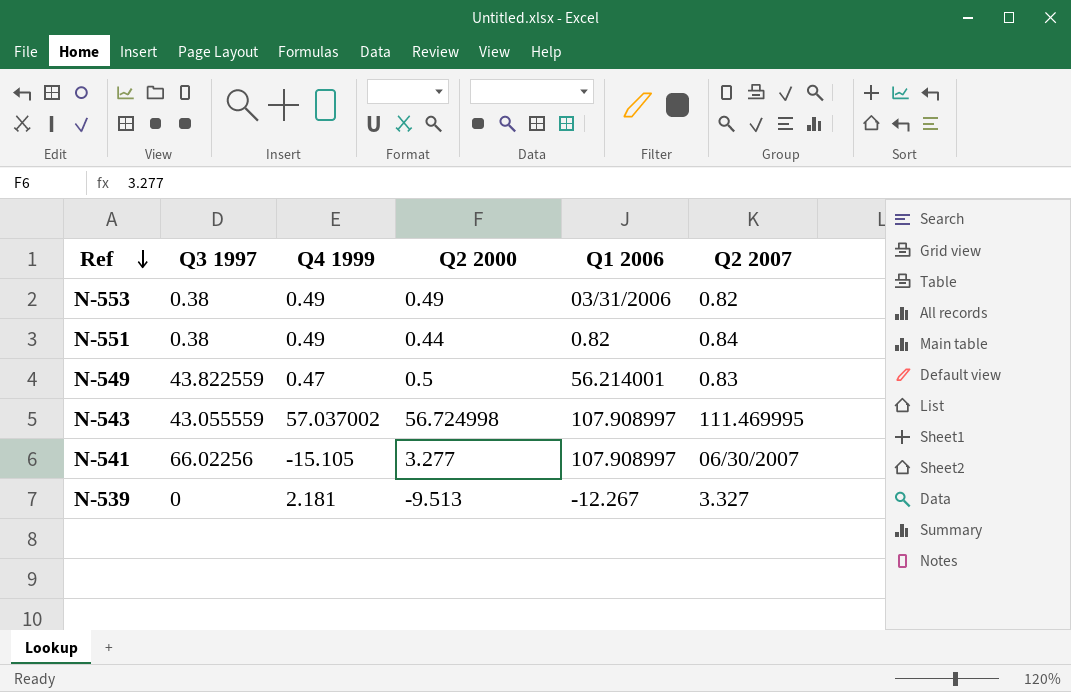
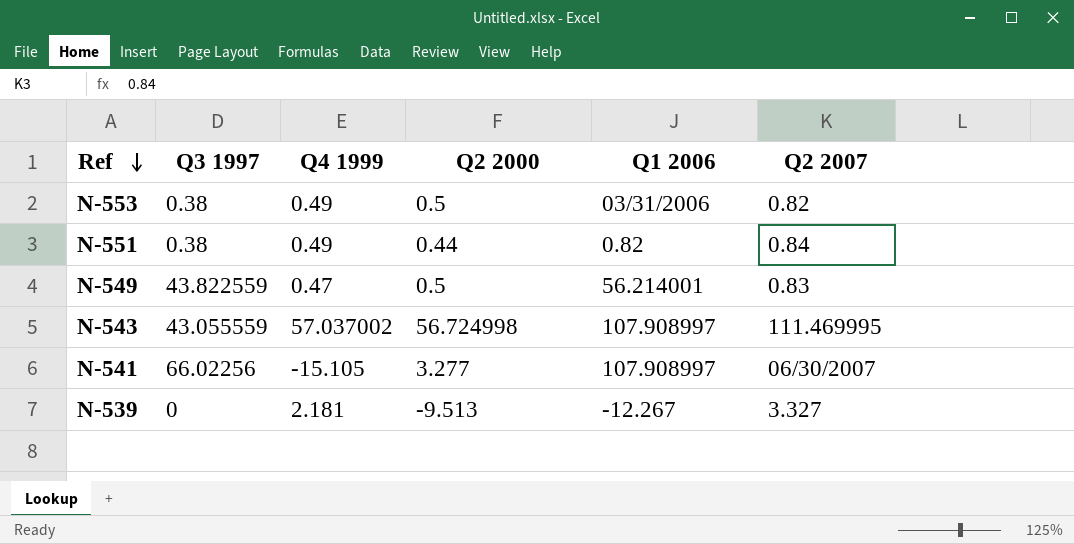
N-553 | Q2 2000: 0.49 -> 0.5

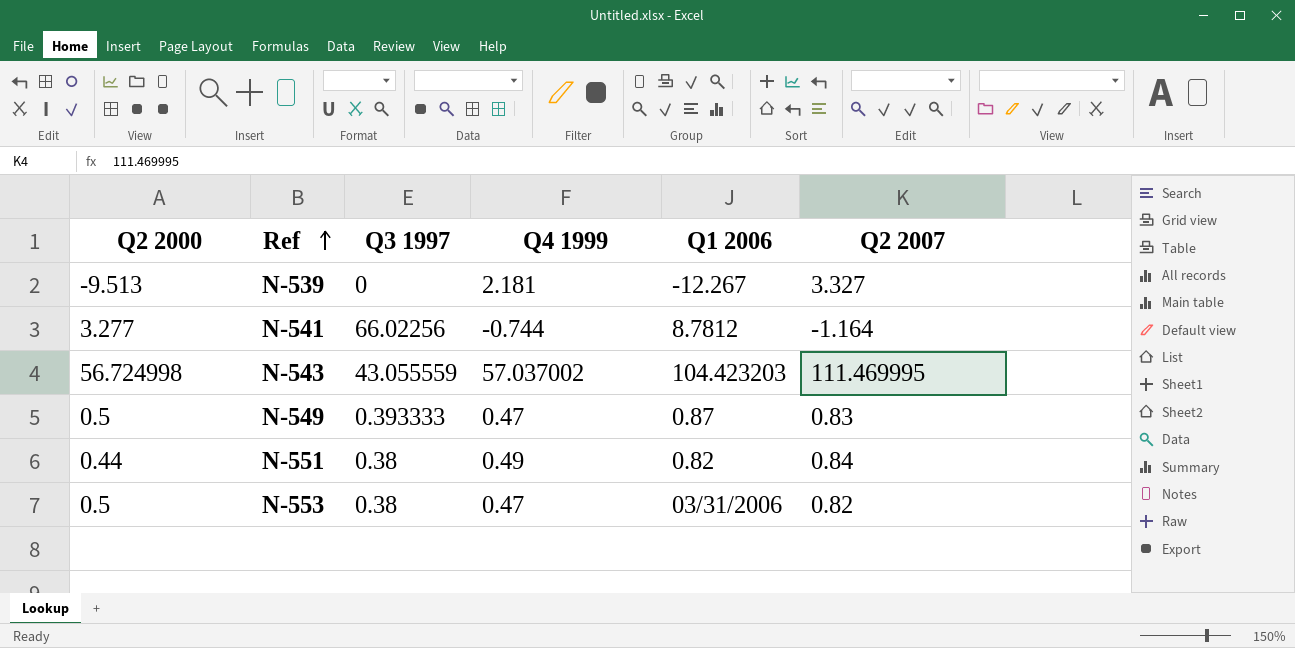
row order: Ref descending -> Ref ascending
column Q2 2000 | position: 4 -> 1
N-541 | Q4 1999: -15.105 -> -0.744
N-541 | Q1 2006: 107.908997 -> 8.7812
N-541 | Q2 2007: 06/30/2007 -> -1.164
N-543 | Q1 2006: 107.908997 -> 104.423203
N-549 | Q3 1997: 43.822559 -> 0.393333
N-549 | Q1 2006: 56.214001 -> 0.87
N-553 | Q4 1999: 0.49 -> 0.47

